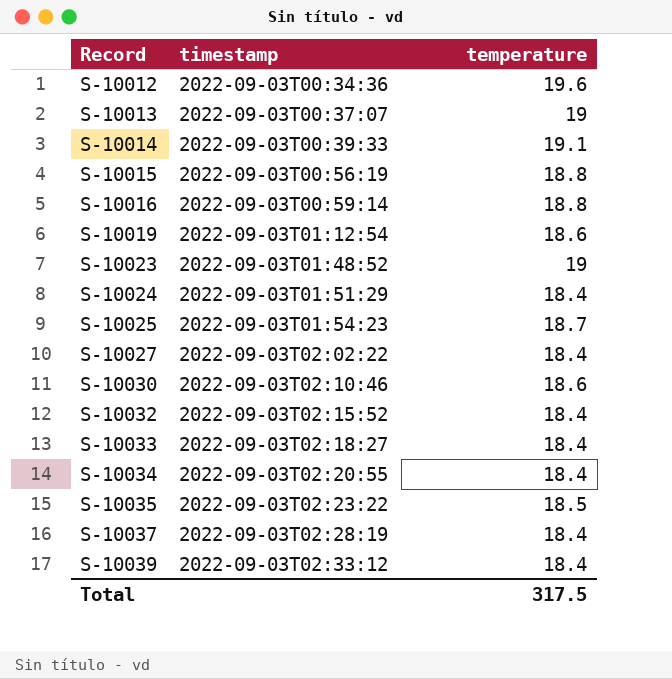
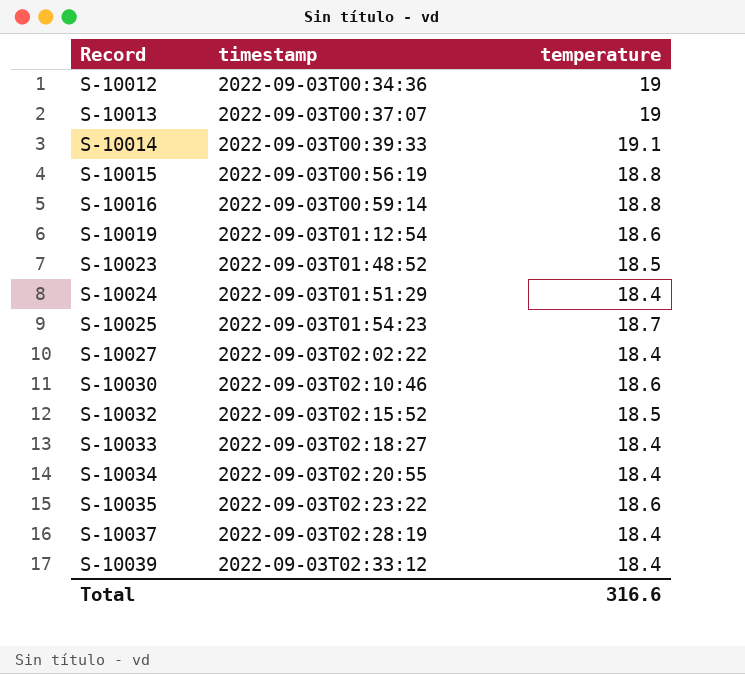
S-10012 | temperature: 19.6 -> 19
S-10023 | temperature: 19 -> 18.5
S-10032 | temperature: 18.4 -> 18.5
S-10035 | temperature: 18.5 -> 18.6
Total | temperature: 317.5 -> 316.6

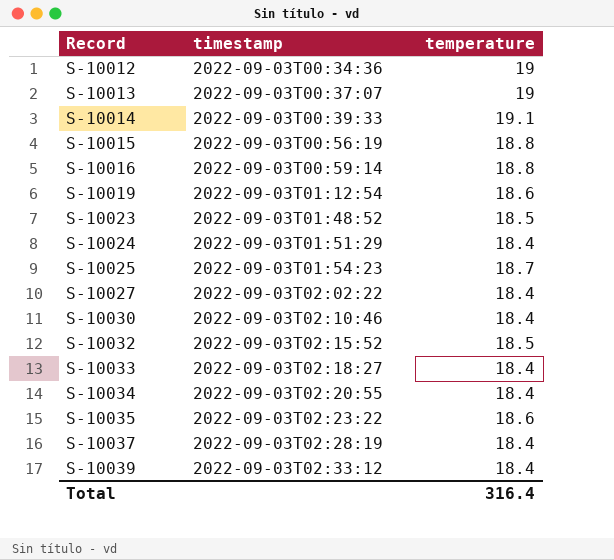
S-10030 | temperature: 18.6 -> 18.4
Total | temperature: 316.6 -> 316.4

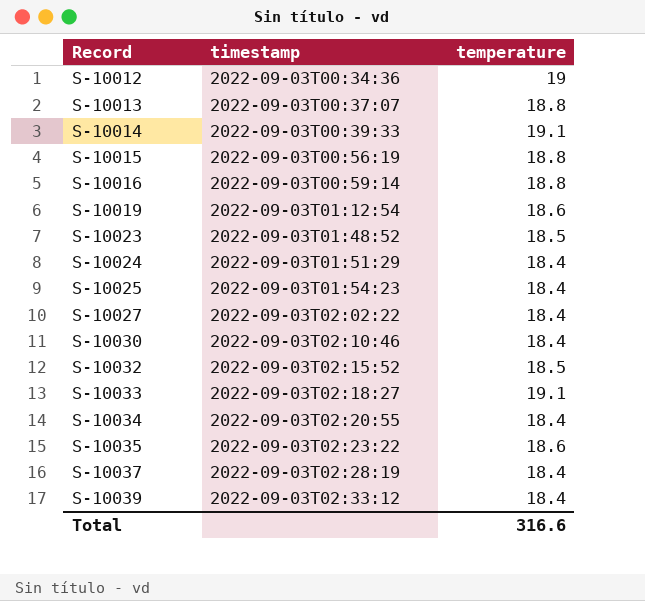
S-10013 | temperature: 19 -> 18.8
S-10025 | temperature: 18.7 -> 18.4
S-10033 | temperature: 18.4 -> 19.1
Total | temperature: 316.4 -> 316.6

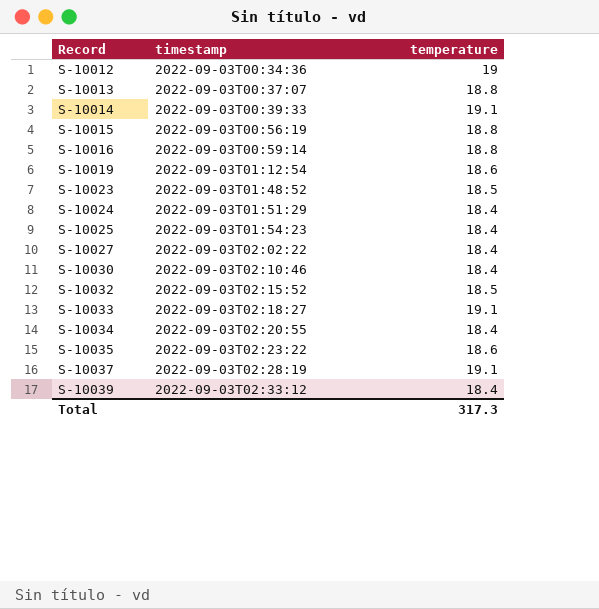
S-10037 | temperature: 18.4 -> 19.1
Total | temperature: 316.6 -> 317.3

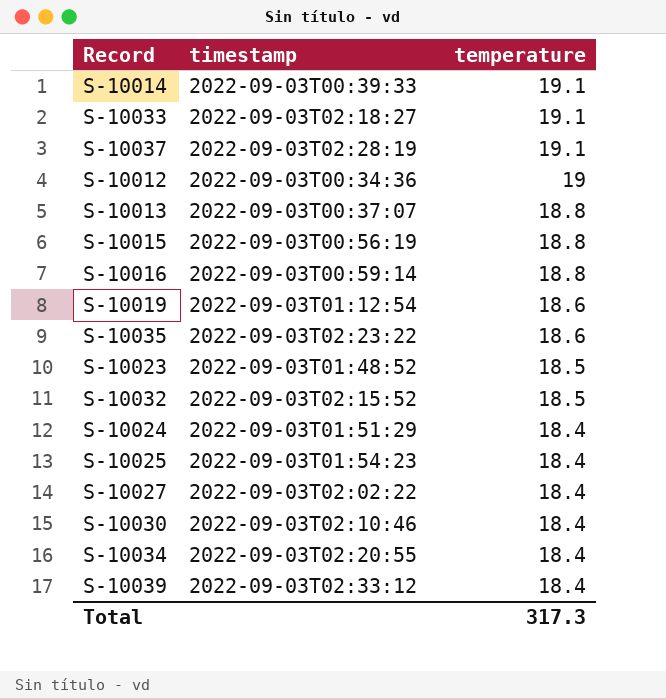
row order: Record ascending -> temperature descending

